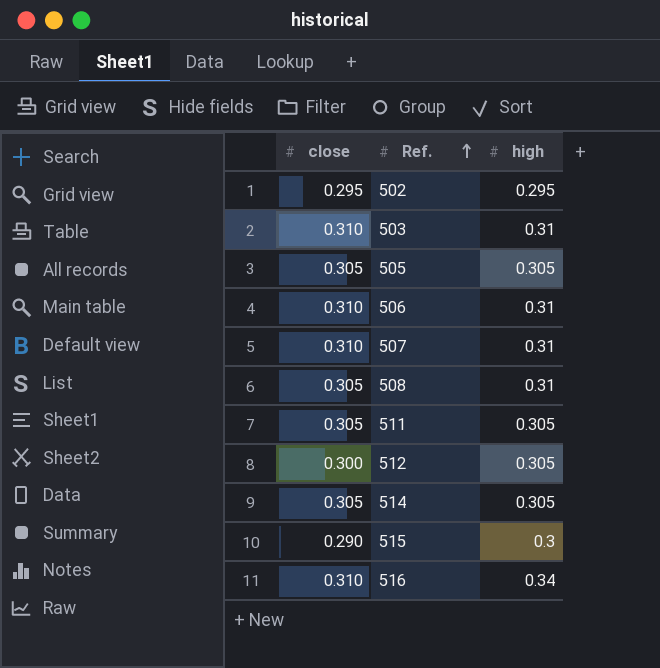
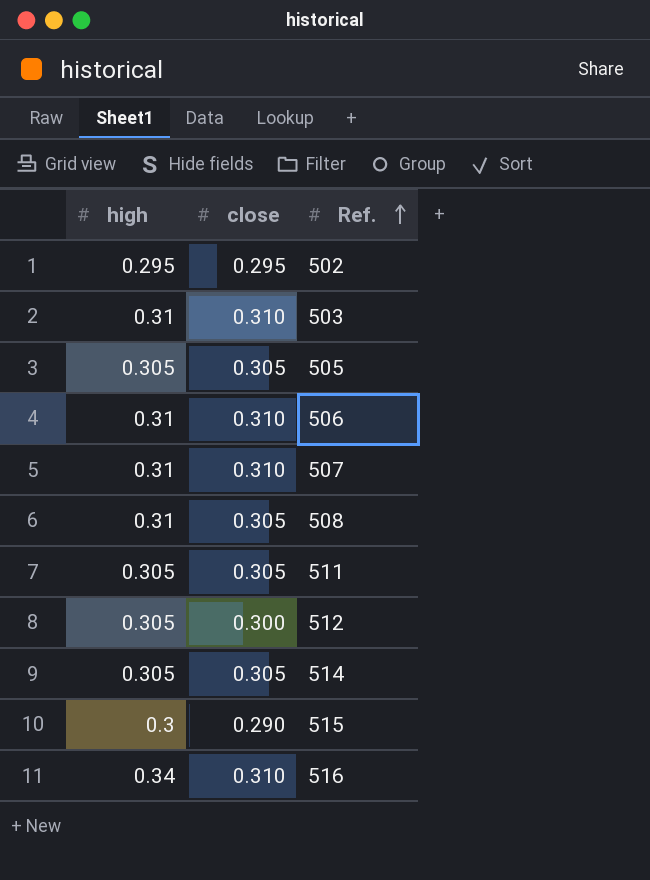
column high | position: 3 -> 1

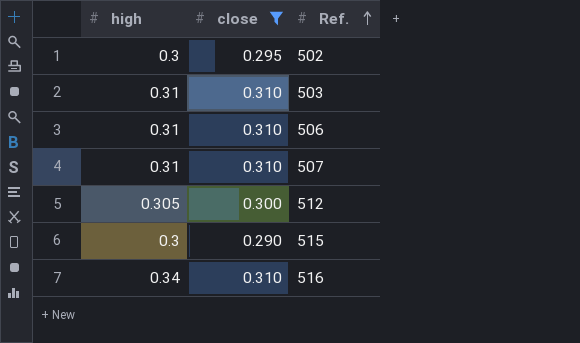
filter: none -> close != 0.305
502 | high: 0.295 -> 0.3

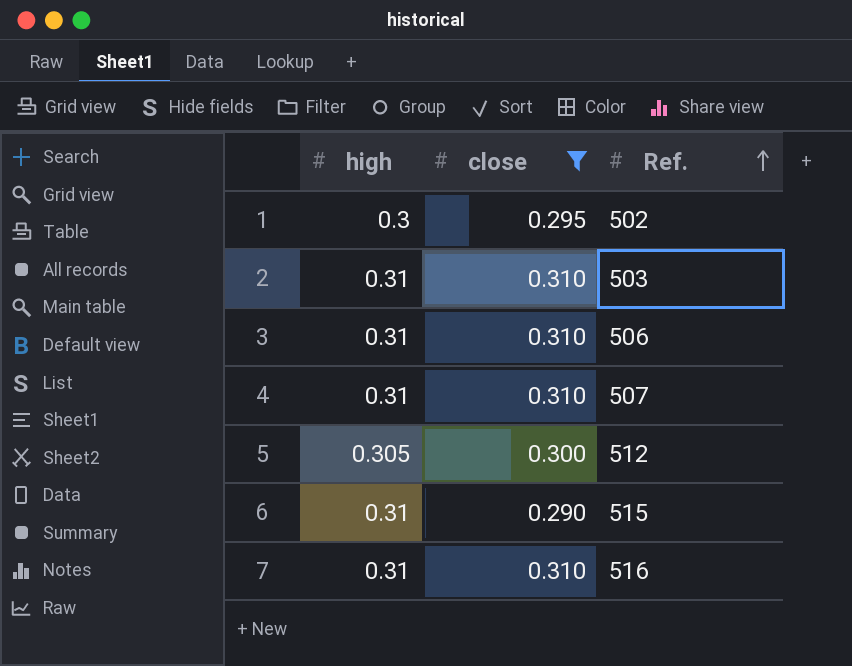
515 | high: 0.3 -> 0.31
516 | high: 0.34 -> 0.31

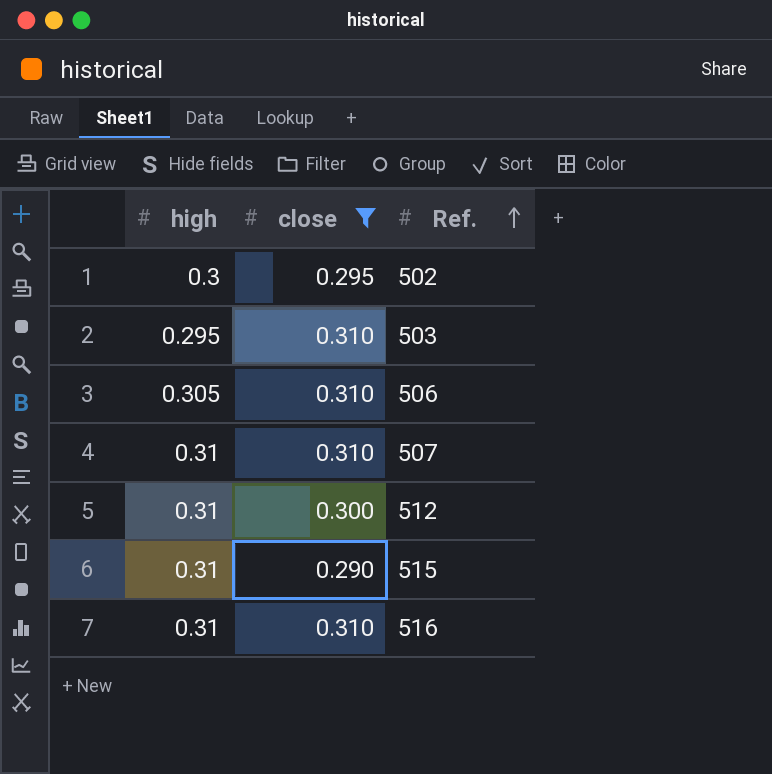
503 | high: 0.31 -> 0.295
506 | high: 0.31 -> 0.305
512 | high: 0.305 -> 0.31

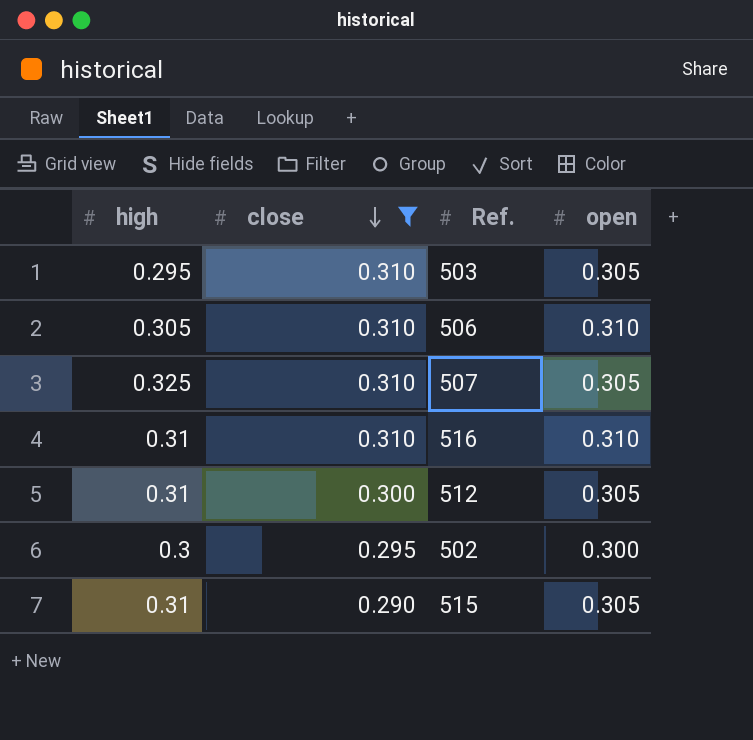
row order: Ref. ascending -> close descending
column open | position: none -> 4
507 | high: 0.31 -> 0.325

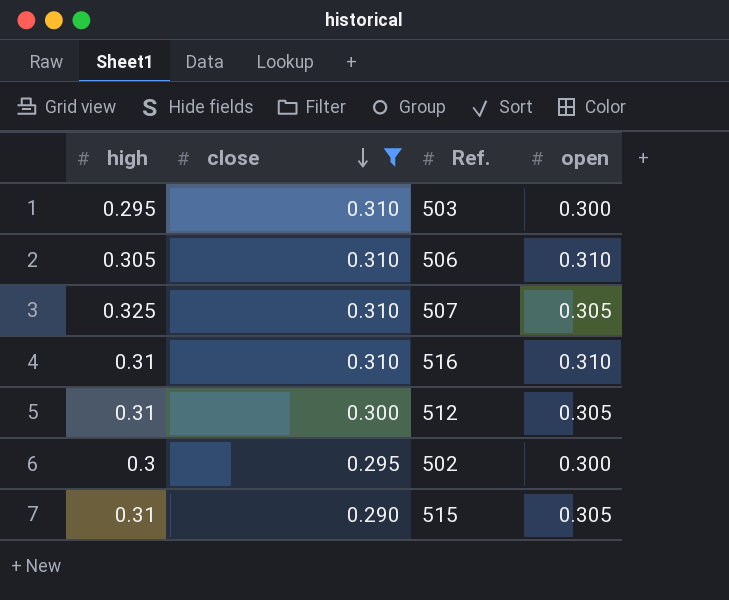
503 | open: 0.305 -> 0.300

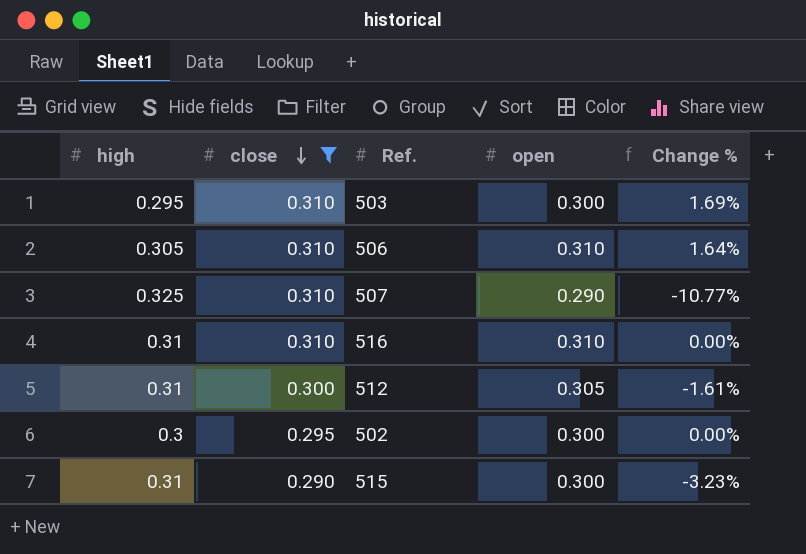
column Change % | formula: none -> ([open] - [high]) / [high]
507 | open: 0.305 -> 0.290
515 | open: 0.305 -> 0.300

